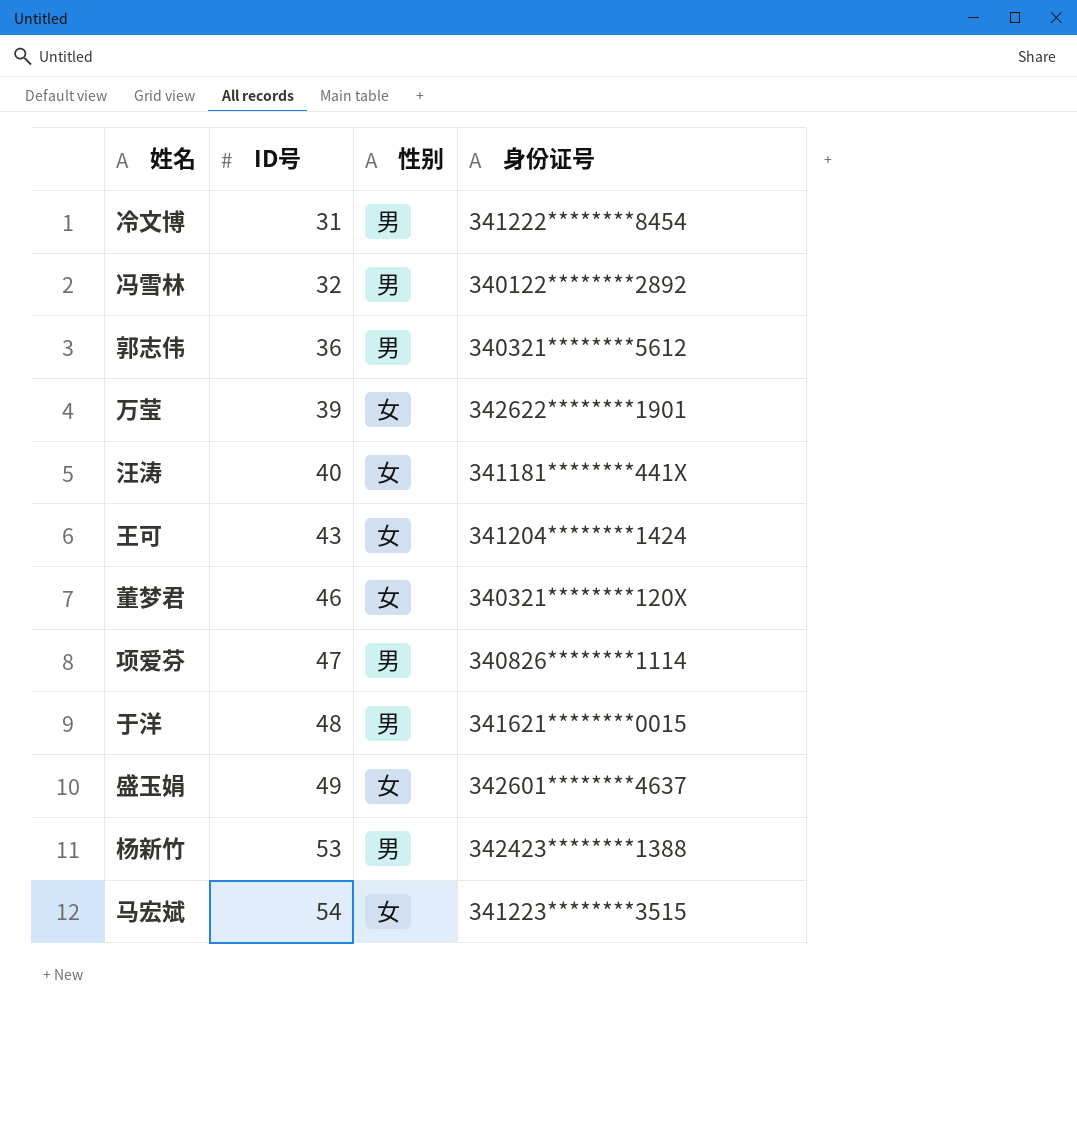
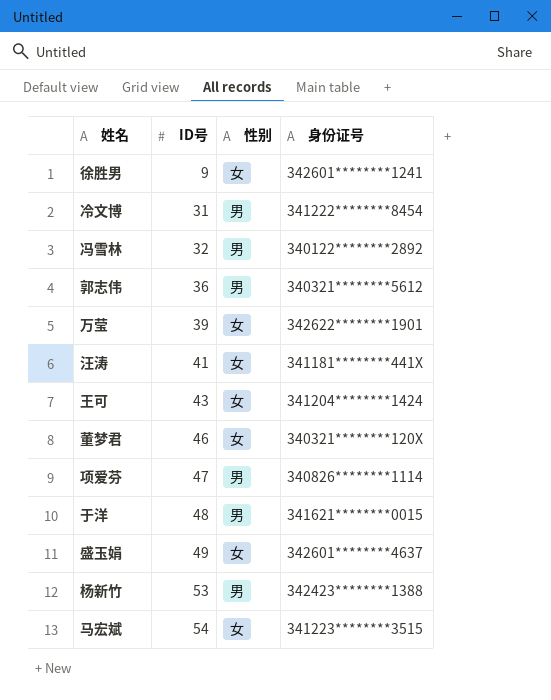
row 徐胜男: none -> 9 | 女 | 342601********1241
汪涛 | ID号: 40 -> 41

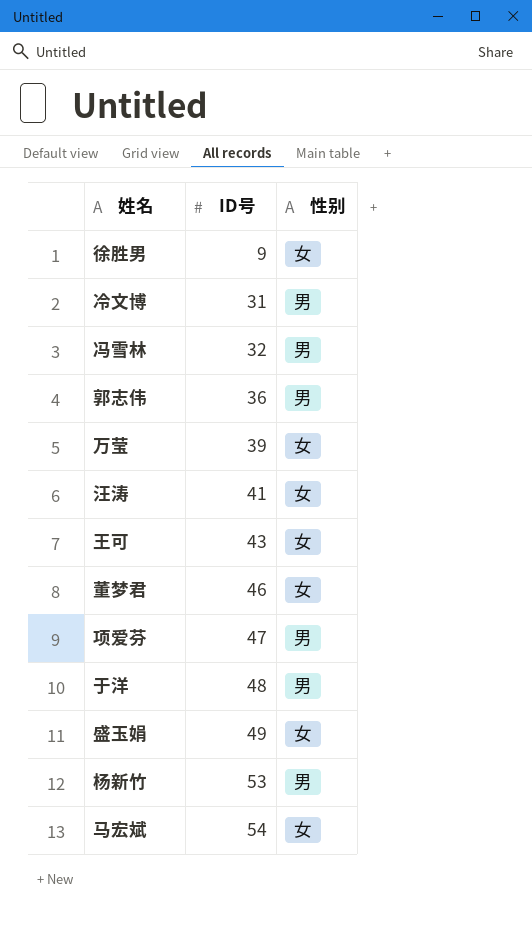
column 身份证号 | position: 4 -> none

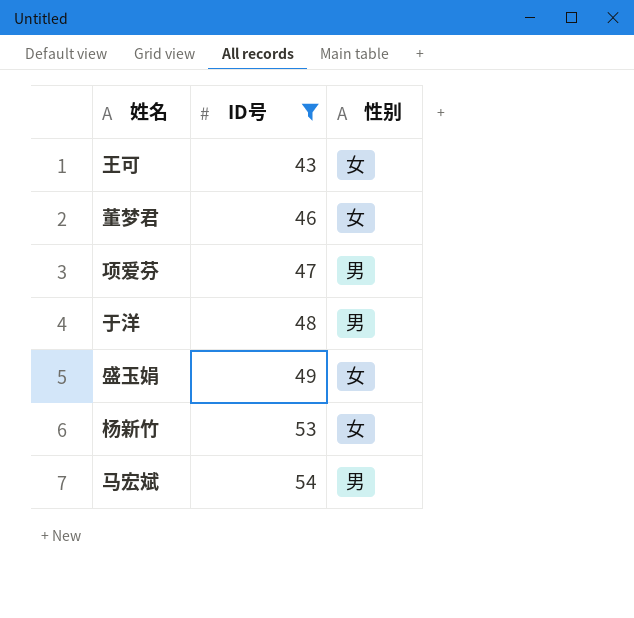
filter: none -> ID号 >= 43
杨新竹 | 性别: 男 -> 女
马宏斌 | 性别: 女 -> 男

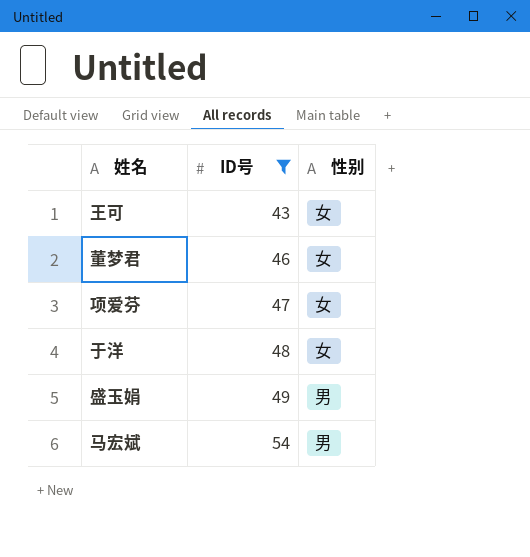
row 杨新竹: 53 | 女 -> none
项爱芬 | 性别: 男 -> 女
于洋 | 性别: 男 -> 女
盛玉娟 | 性别: 女 -> 男

